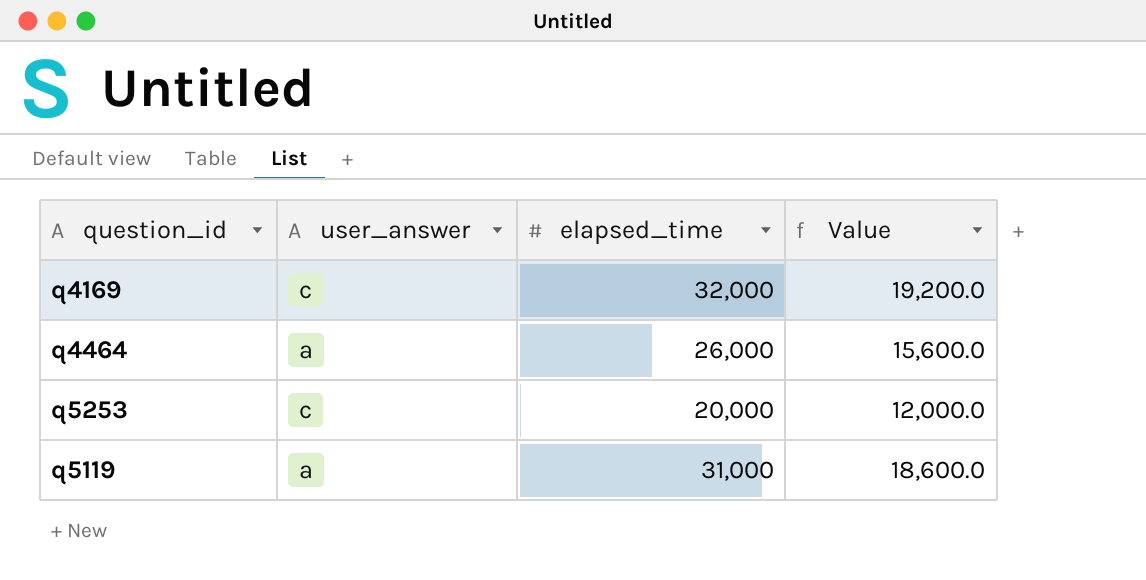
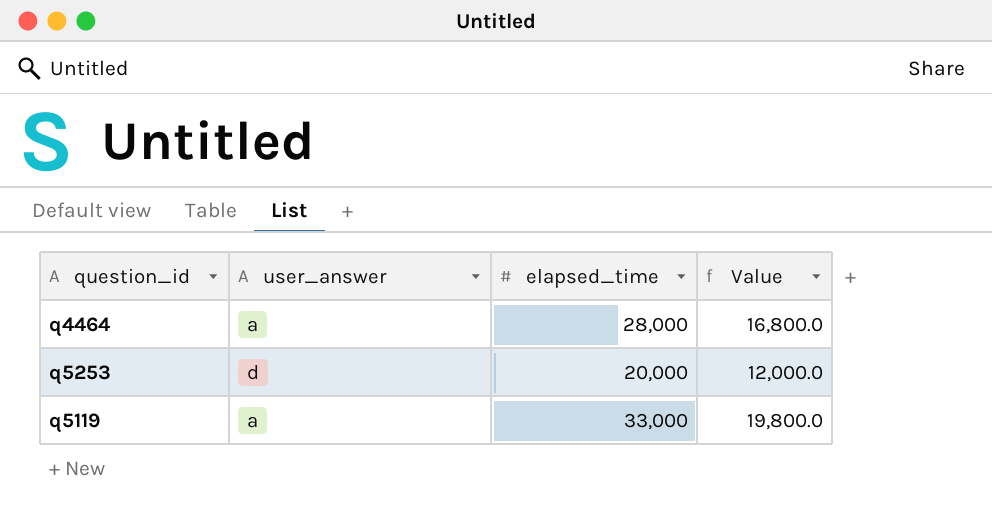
row q4169: c | 32,000 | 19,200.0 -> none
q4464 | elapsed_time: 26,000 -> 28,000
q4464 | Value: 15,600.0 -> 16,800.0
q5253 | user_answer: c -> d
q5119 | elapsed_time: 31,000 -> 33,000
q5119 | Value: 18,600.0 -> 19,800.0

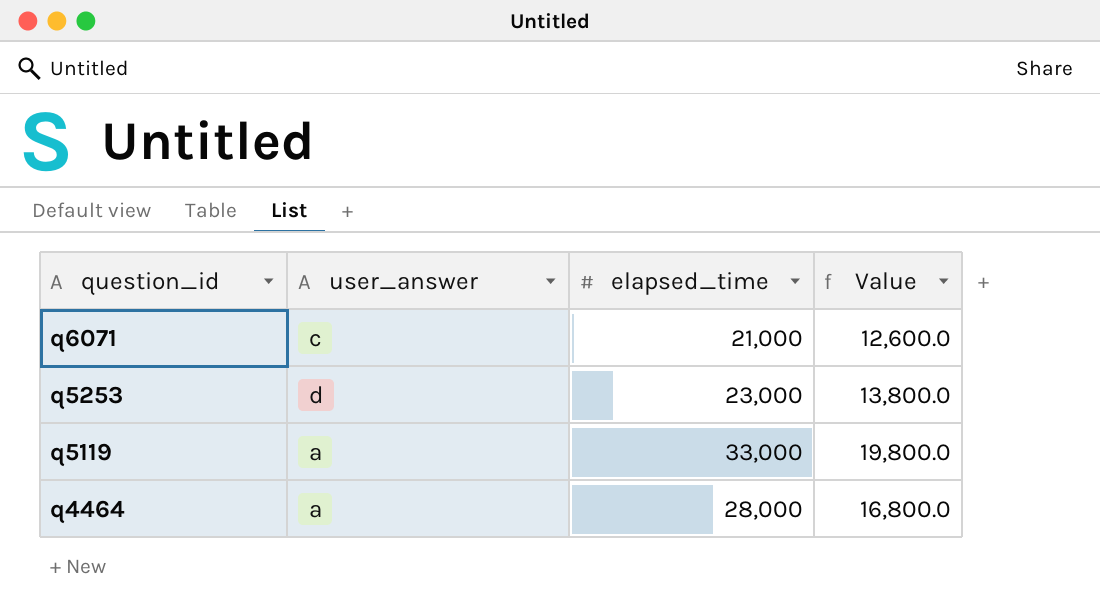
row order: none -> question_id descending
row q6071: none -> c | 21,000 | 12,600.0
q5253 | elapsed_time: 20,000 -> 23,000
q5253 | Value: 12,000.0 -> 13,800.0

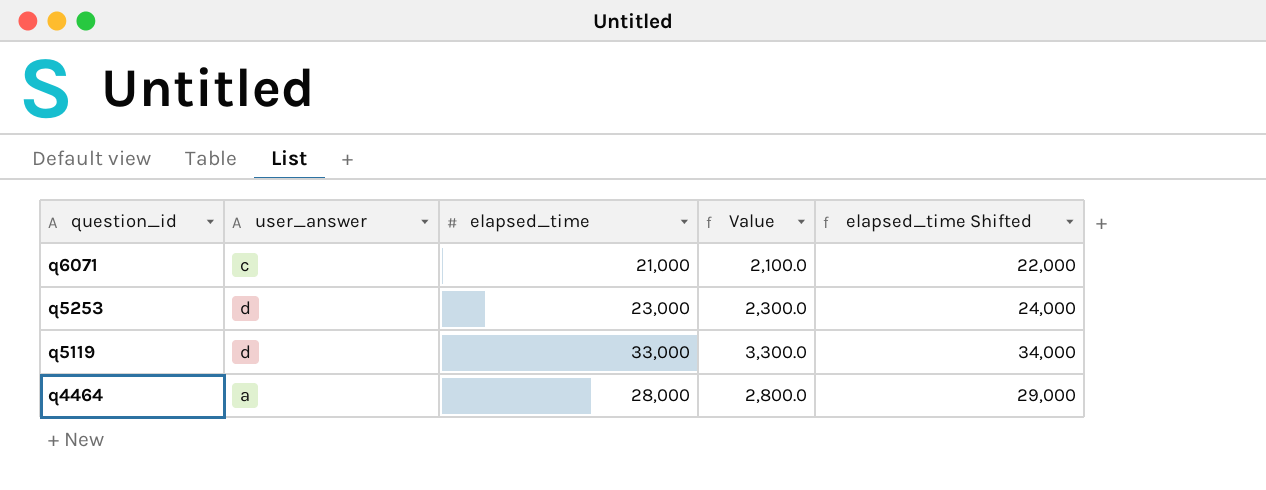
column Value | formula: [elapsed_time] * 0.6 -> [elapsed_time] * 0.1
column elapsed_time Shifted | formula: none -> [elapsed_time] + 1000
q5119 | user_answer: a -> d

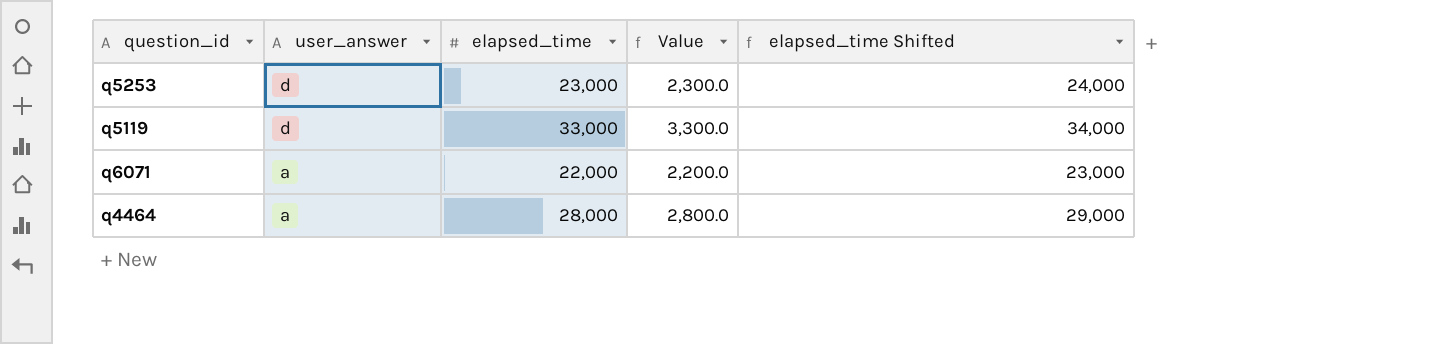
row order: question_id descending -> user_answer descending
q6071 | user_answer: c -> a
q6071 | elapsed_time: 21,000 -> 22,000
q6071 | Value: 2,100.0 -> 2,200.0
q6071 | elapsed_time Shifted: 22,000 -> 23,000

